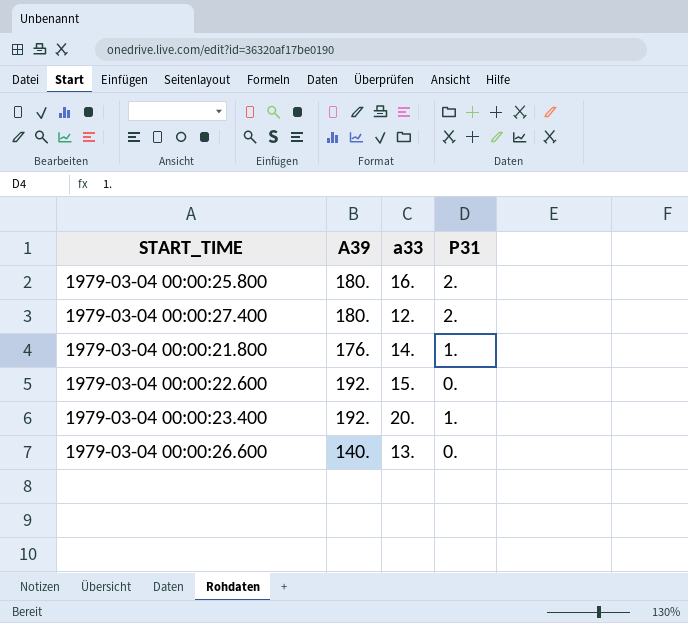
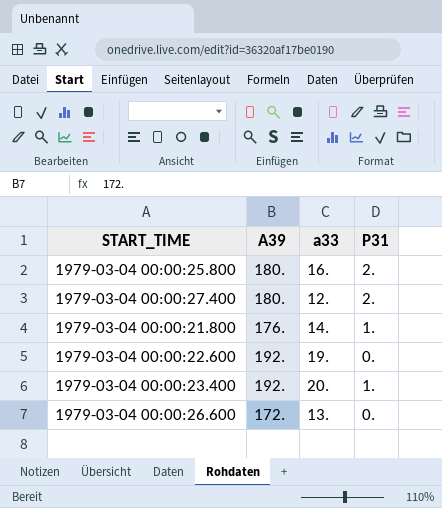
1979-03-04 00:00:22.600 | a33: 15. -> 19.
1979-03-04 00:00:26.600 | A39: 140. -> 172.

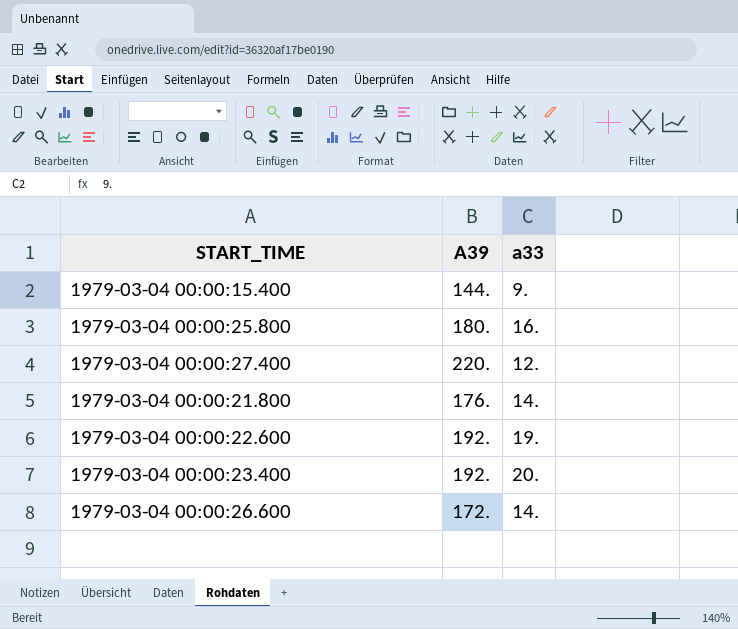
column P31 | position: 4 -> none
row 1979-03-04 00:00:15.400: none -> 144. | 9.
1979-03-04 00:00:27.400 | A39: 180. -> 220.
1979-03-04 00:00:26.600 | a33: 13. -> 14.

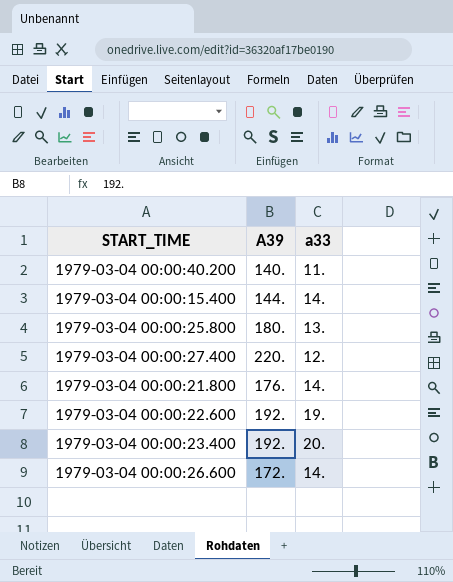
row 1979-03-04 00:00:40.200: none -> 140. | 11.
1979-03-04 00:00:15.400 | a33: 9. -> 14.
1979-03-04 00:00:25.800 | a33: 16. -> 13.

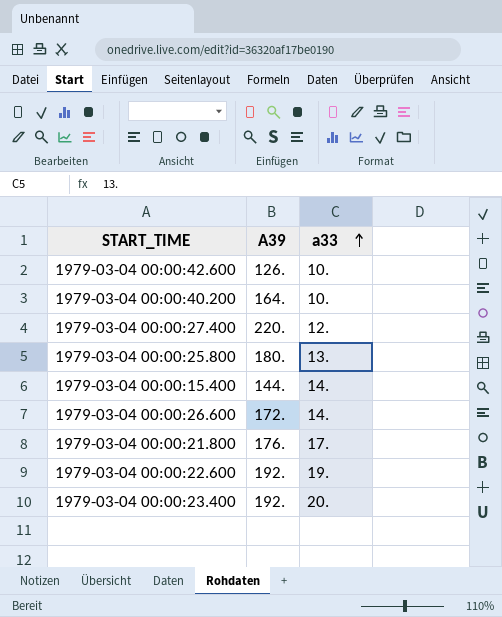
row order: none -> a33 ascending
row 1979-03-04 00:00:42.600: none -> 126. | 10.
1979-03-04 00:00:40.200 | A39: 140. -> 164.
1979-03-04 00:00:40.200 | a33: 11. -> 10.
1979-03-04 00:00:21.800 | a33: 14. -> 17.

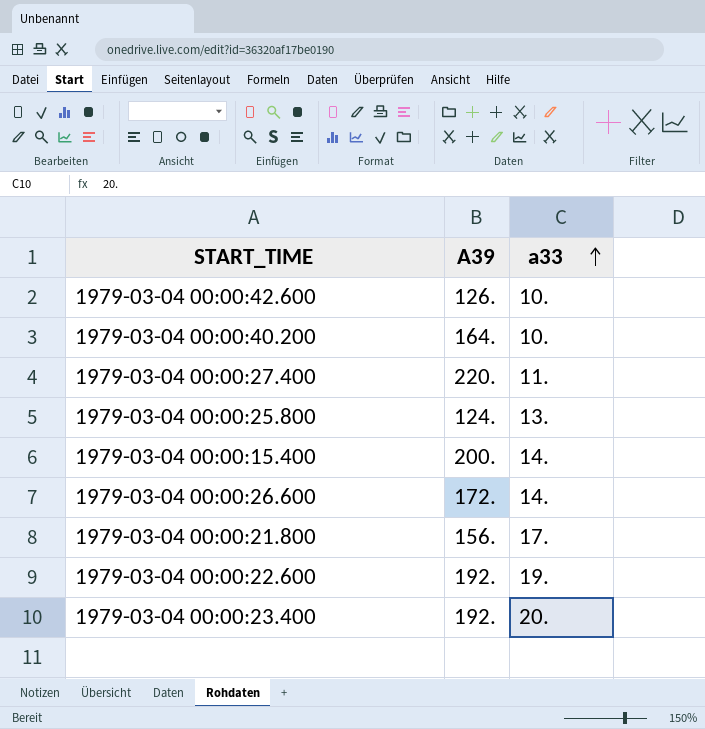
1979-03-04 00:00:27.400 | a33: 12. -> 11.
1979-03-04 00:00:25.800 | A39: 180. -> 124.
1979-03-04 00:00:15.400 | A39: 144. -> 200.
1979-03-04 00:00:21.800 | A39: 176. -> 156.

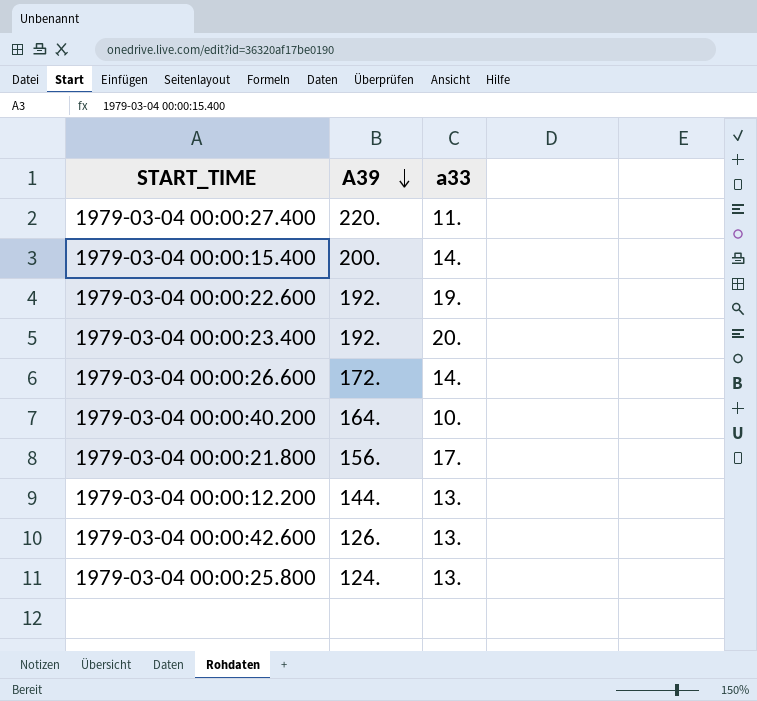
row order: a33 ascending -> A39 descending
row 1979-03-04 00:00:12.200: none -> 144. | 13.
1979-03-04 00:00:42.600 | a33: 10. -> 13.

